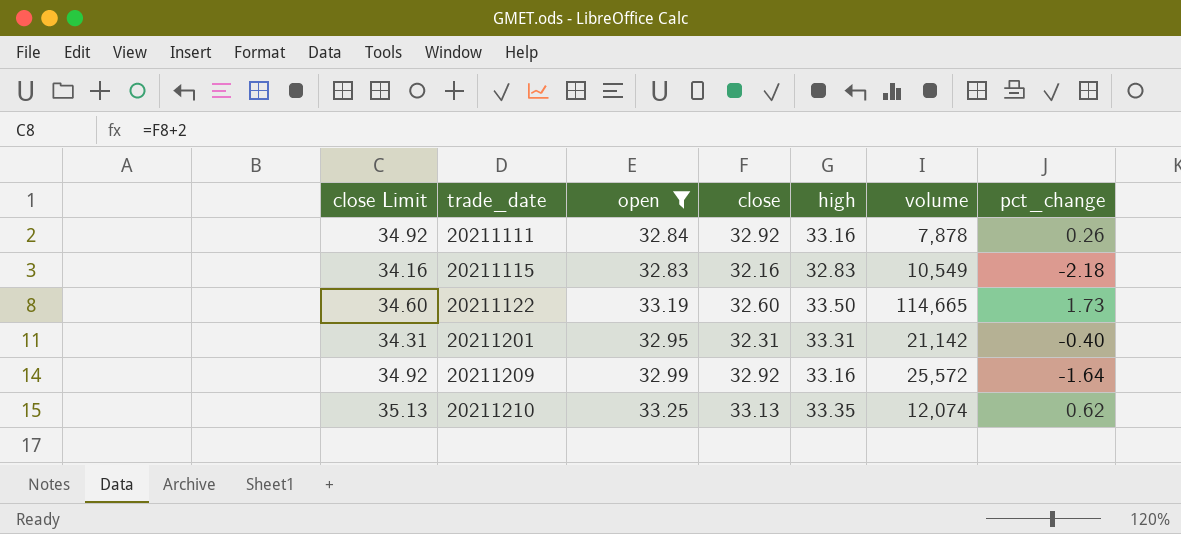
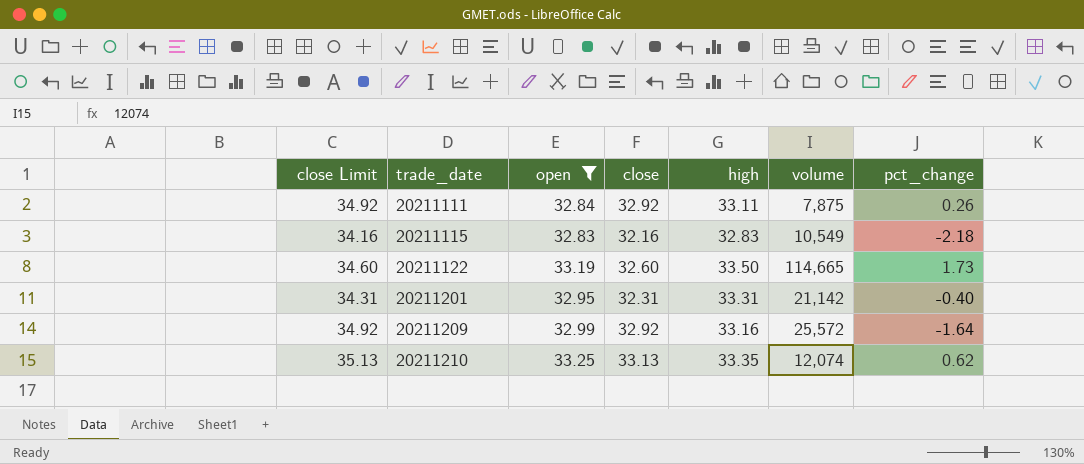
20211111 | high: 33.16 -> 33.11
20211111 | volume: 7,878 -> 7,875

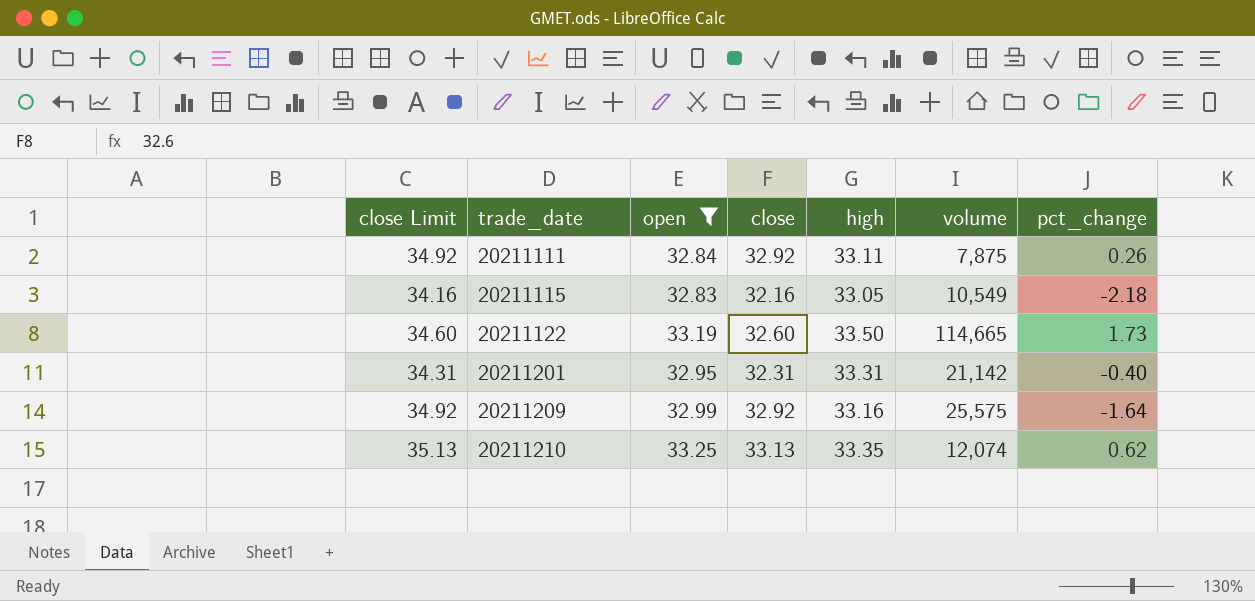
20211115 | high: 32.83 -> 33.05
20211209 | volume: 25,572 -> 25,575

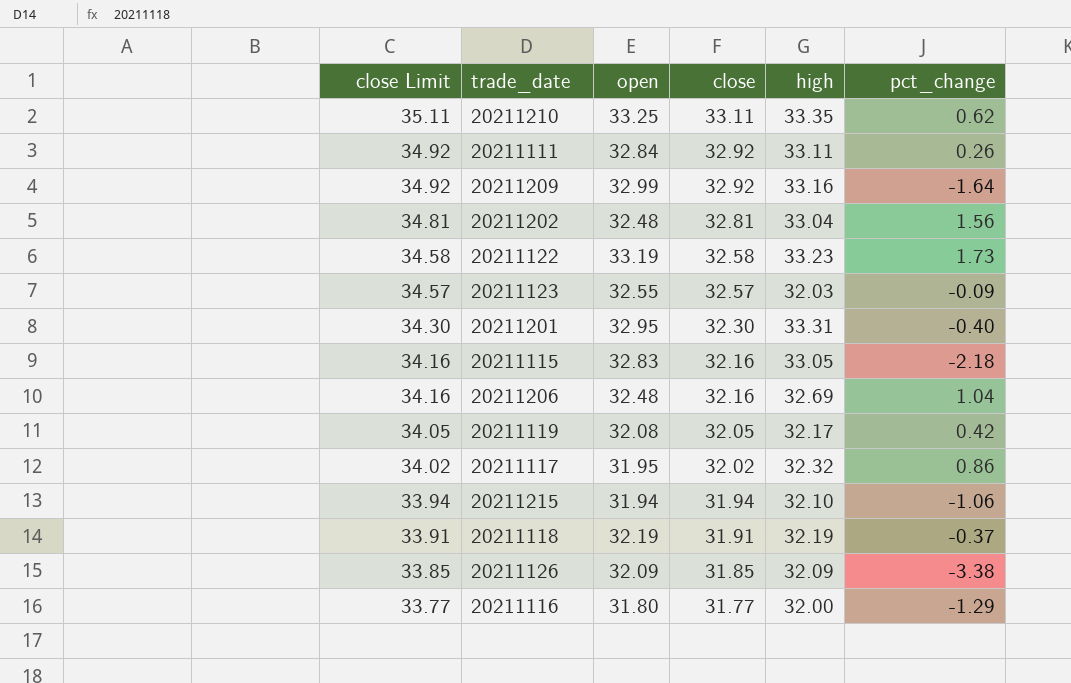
filter: open >= 32.83 -> none
row order: trade_date ascending -> close Limit descending
column volume | position: 6 -> none
20211210 | close Limit: 35.13 -> 35.11
20211210 | close: 33.13 -> 33.11
20211122 | close Limit: 34.60 -> 34.58
20211122 | close: 32.60 -> 32.58
20211122 | high: 33.50 -> 33.23
20211201 | close Limit: 34.31 -> 34.30
20211201 | close: 32.31 -> 32.30

